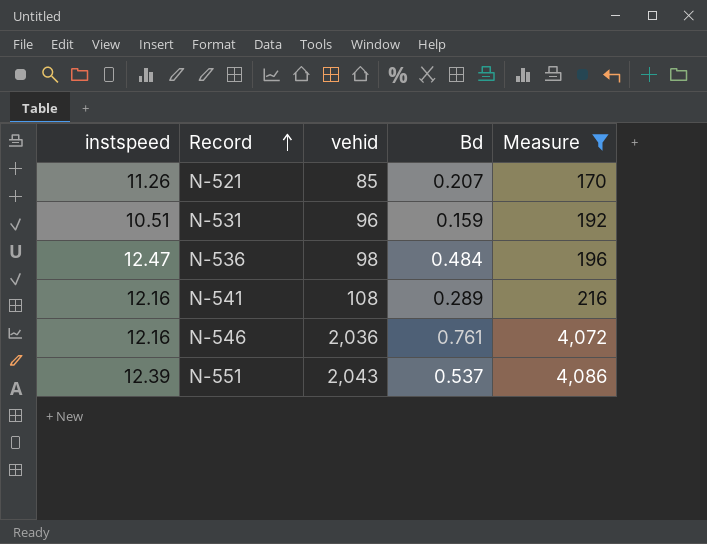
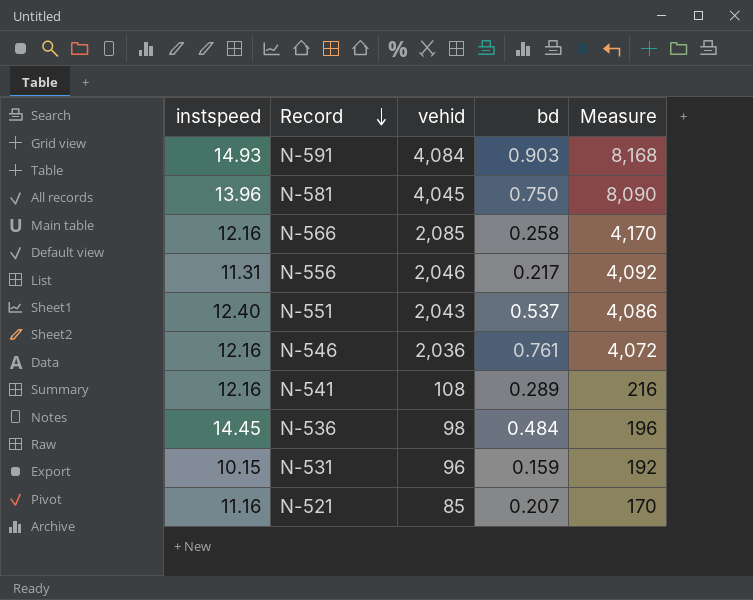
filter: Measure <= 4,086 -> none
row order: Record ascending -> Record descending
column name: Bd -> bd
N-551 | instspeed: 12.39 -> 12.40
N-536 | instspeed: 12.47 -> 14.45
N-531 | instspeed: 10.51 -> 10.15
N-521 | instspeed: 11.26 -> 11.16

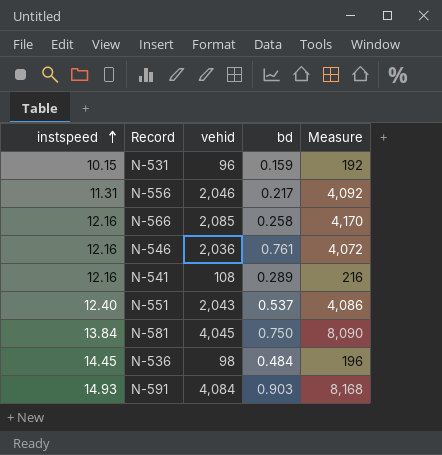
row order: Record descending -> instspeed ascending
row N-521: 11.16 | 85 | 0.207 | 170 -> none
N-581 | instspeed: 13.96 -> 13.84

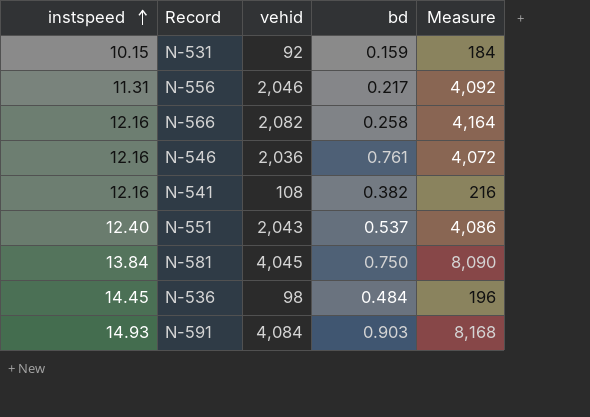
N-531 | vehid: 96 -> 92
N-531 | Measure: 192 -> 184
N-566 | vehid: 2,085 -> 2,082
N-566 | Measure: 4,170 -> 4,164
N-541 | bd: 0.289 -> 0.382

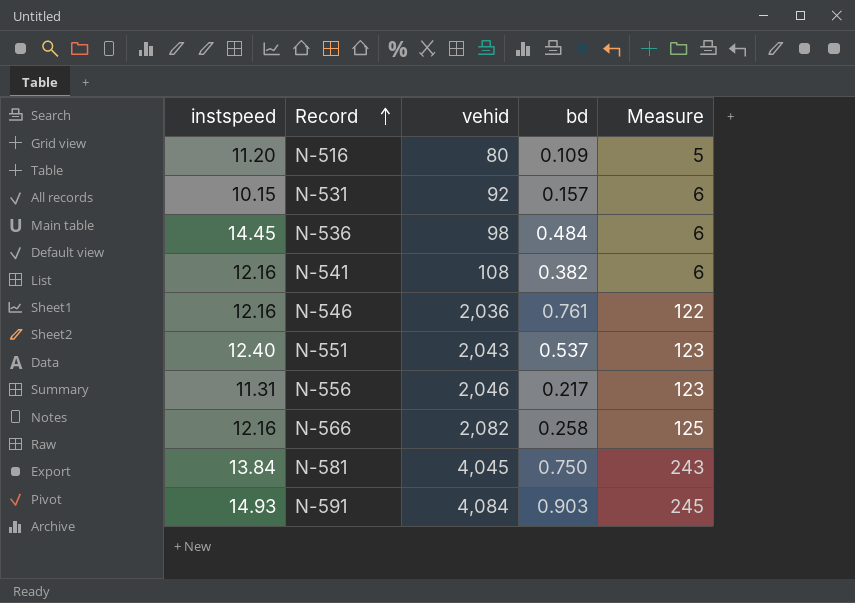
row order: instspeed ascending -> Record ascending
column Measure | formula: [vehid] * 2 -> [vehid] * 0.06
row N-516: none -> 11.20 | 80 | 0.109 | 5
N-531 | bd: 0.159 -> 0.157

